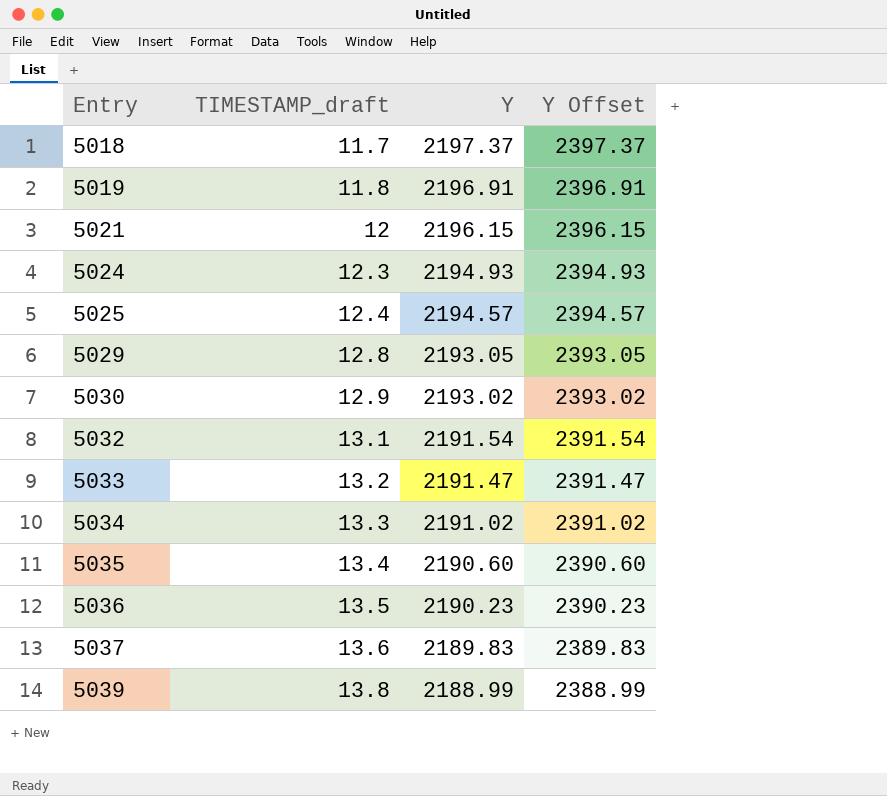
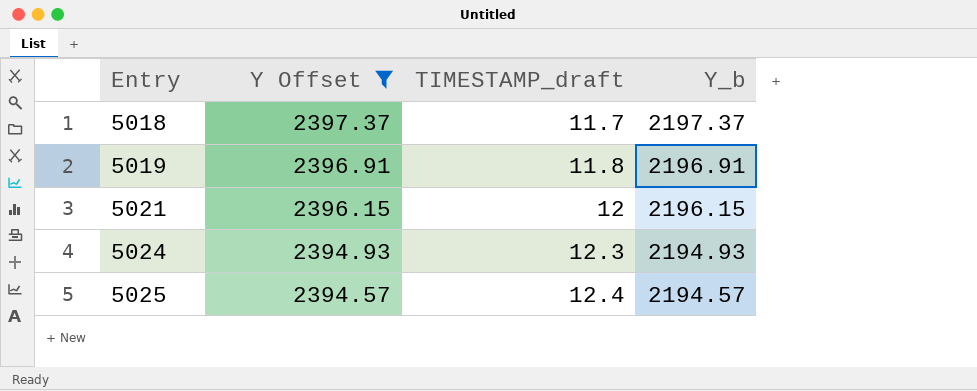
filter: none -> Y Offset >= 2394.57
column Y Offset | position: 4 -> 2
column name: Y -> Y_b

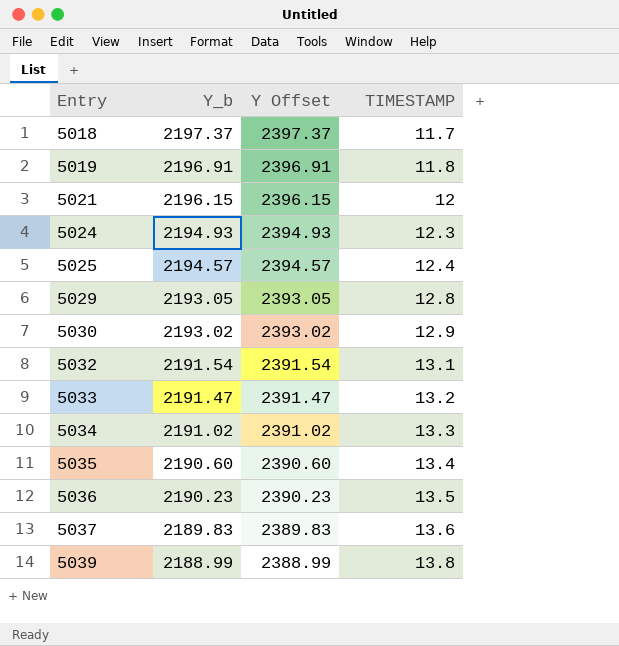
filter: Y Offset >= 2394.57 -> none
column Y_b | position: 4 -> 2
column name: TIMESTAMP_draft -> TIMESTAMP

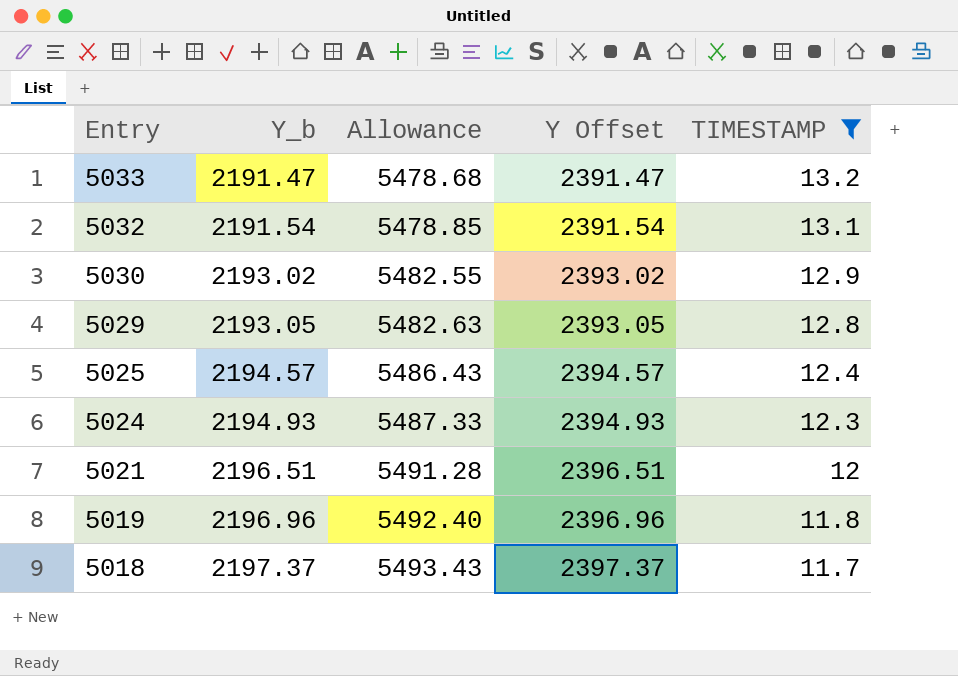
filter: none -> TIMESTAMP <= 13.2
row order: Entry ascending -> Entry descending
column Allowance | formula: none -> [Y_b] * 2.5
5021 | Y_b: 2196.15 -> 2196.51
5021 | Y Offset: 2396.15 -> 2396.51
5019 | Y_b: 2196.91 -> 2196.96
5019 | Y Offset: 2396.91 -> 2396.96

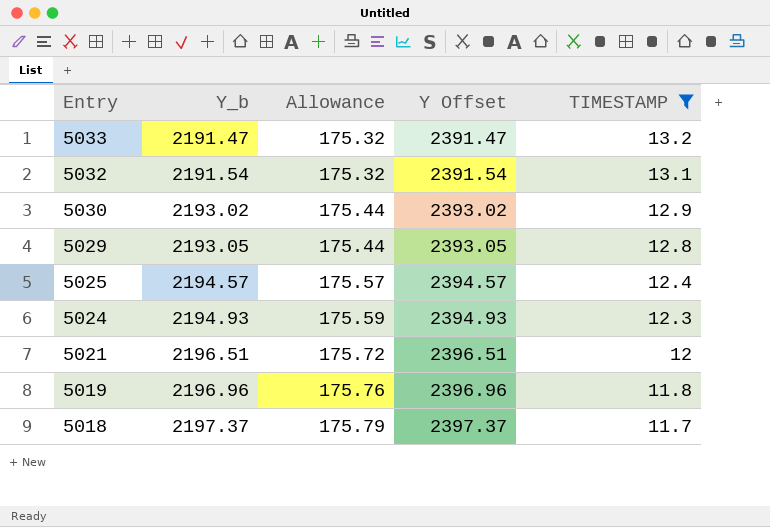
column Allowance | formula: [Y_b] * 2.5 -> [Y_b] * 0.08

